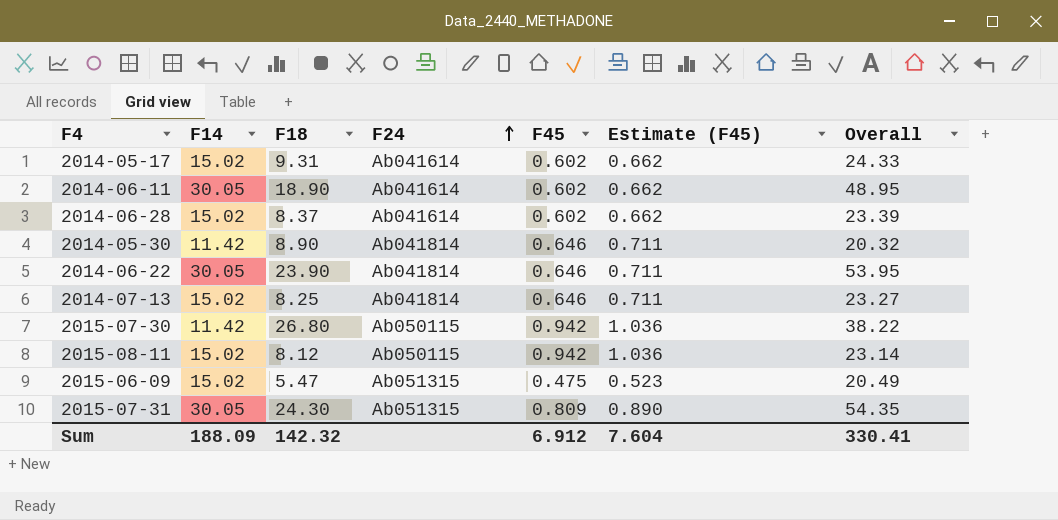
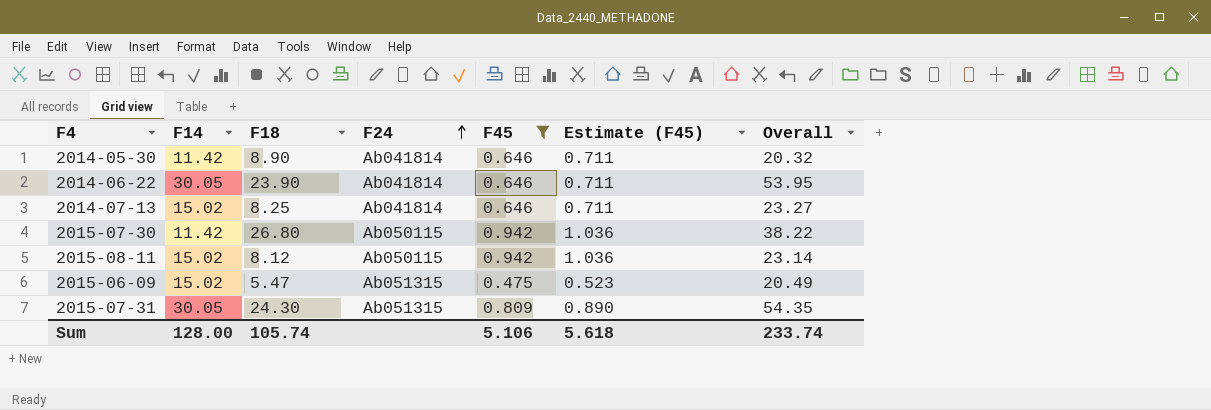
filter: none -> F45 != 0.602
Sum | F14: 188.09 -> 128.00
Sum | F18: 142.32 -> 105.74
Sum | F45: 6.912 -> 5.106
Sum | Estimate (F45): 7.604 -> 5.618
Sum | Overall: 330.41 -> 233.74

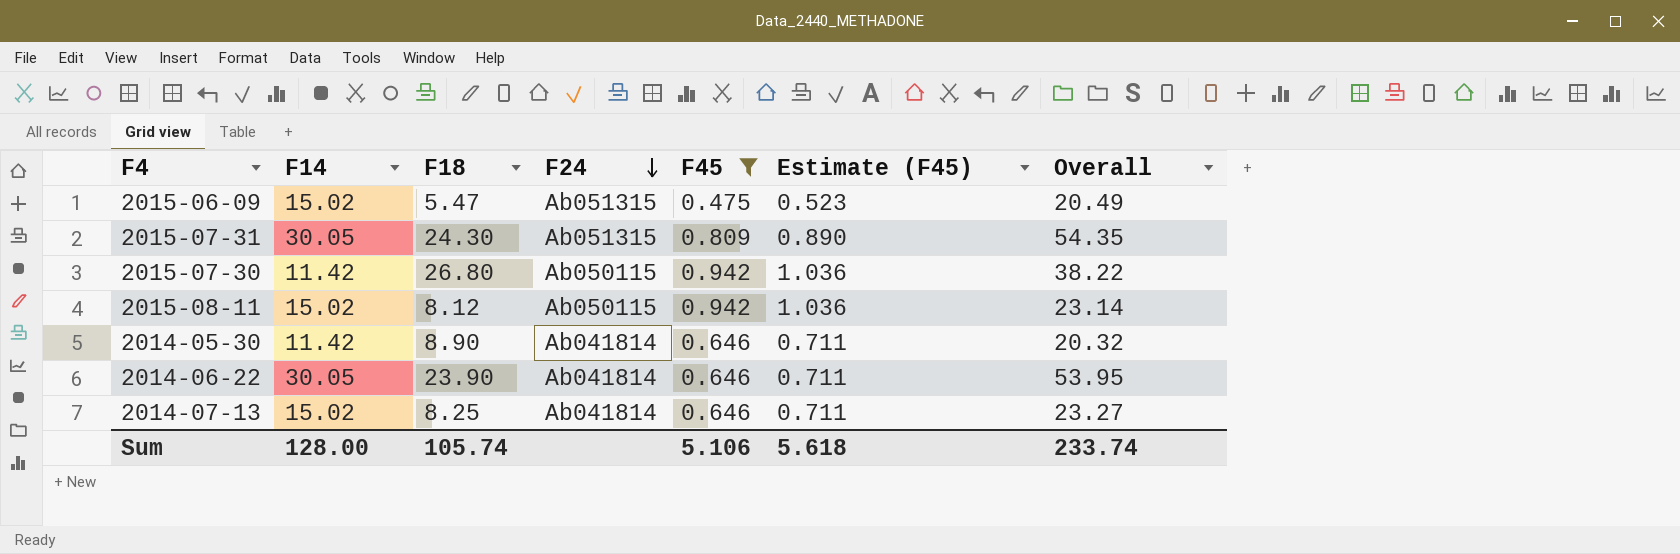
row order: F24 ascending -> F24 descending

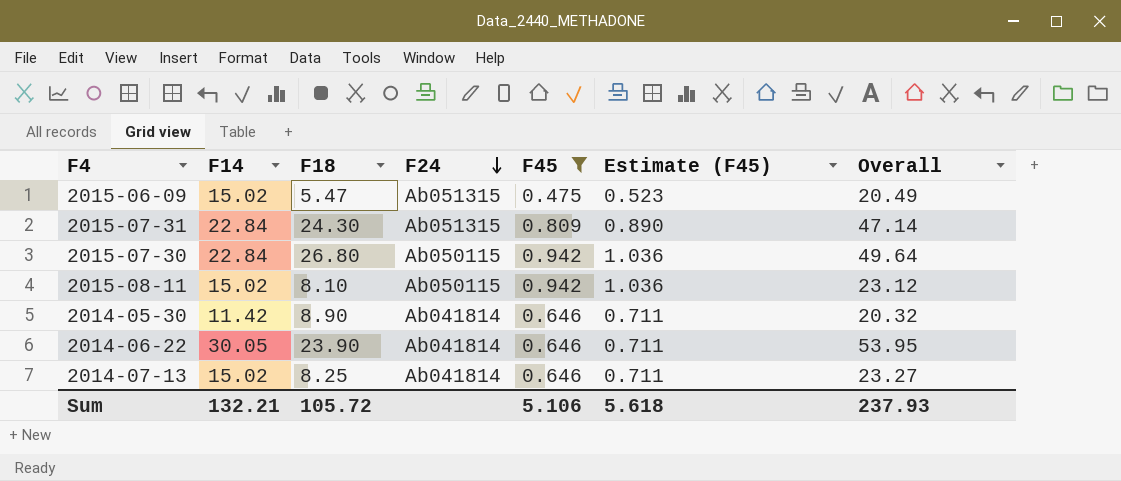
2015-07-31 | F14: 30.05 -> 22.84
2015-07-31 | Overall: 54.35 -> 47.14
2015-07-30 | F14: 11.42 -> 22.84
2015-07-30 | Overall: 38.22 -> 49.64
2015-08-11 | F18: 8.12 -> 8.10
2015-08-11 | Overall: 23.14 -> 23.12
Sum | F14: 128.00 -> 132.21
Sum | F18: 105.74 -> 105.72
Sum | Overall: 233.74 -> 237.93

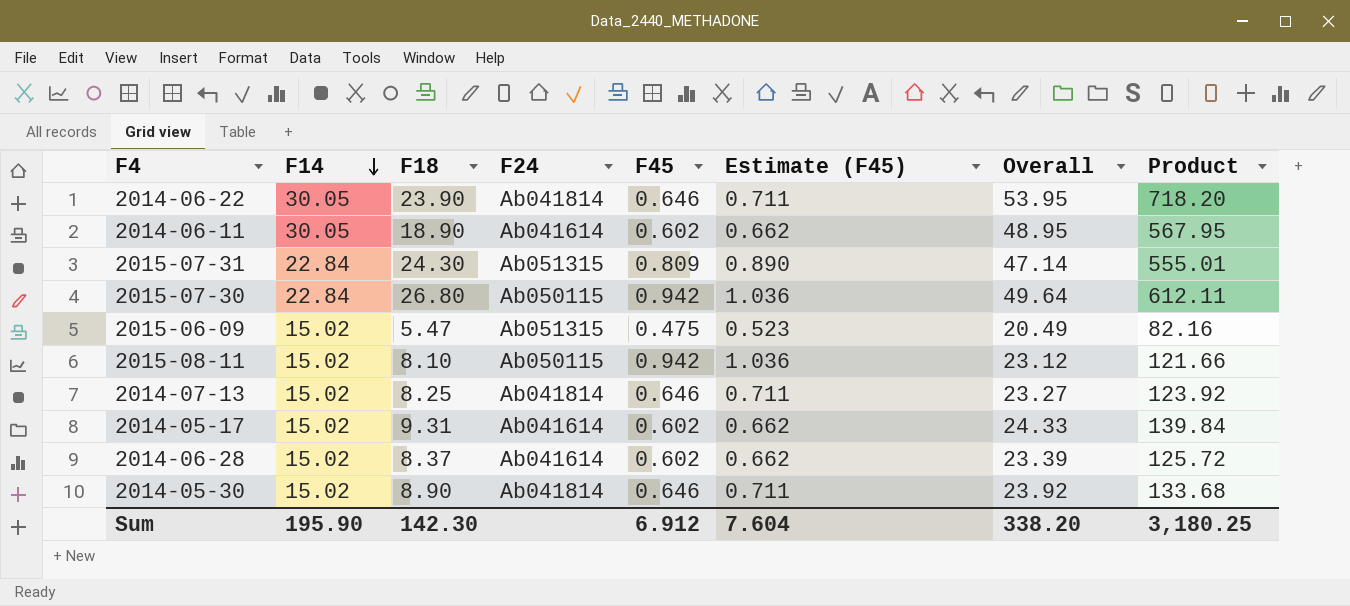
filter: F45 != 0.602 -> none
row order: F24 descending -> F14 descending
column Product | formula: none -> [F14] * [F18]
2014-05-30 | F14: 11.42 -> 15.02
2014-05-30 | Overall: 20.32 -> 23.92
Sum | F14: 132.21 -> 195.90
Sum | F18: 105.72 -> 142.30
Sum | F45: 5.106 -> 6.912
Sum | Estimate (F45): 5.618 -> 7.604
Sum | Overall: 237.93 -> 338.20

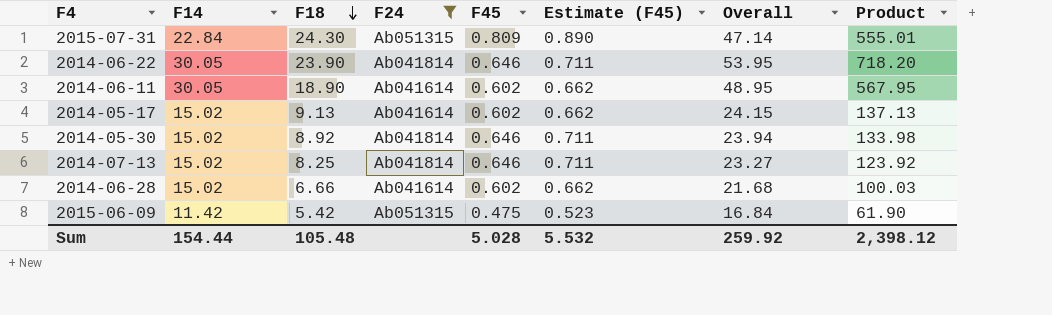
filter: none -> F24 != Ab050115
row order: F14 descending -> F18 descending
2014-05-17 | F18: 9.31 -> 9.13
2014-05-17 | Overall: 24.33 -> 24.15
2014-05-17 | Product: 139.84 -> 137.13
2014-05-30 | F18: 8.90 -> 8.92
2014-05-30 | Overall: 23.92 -> 23.94
2014-05-30 | Product: 133.68 -> 133.98
2014-06-28 | F18: 8.37 -> 6.66
2014-06-28 | Overall: 23.39 -> 21.68
2014-06-28 | Product: 125.72 -> 100.03
2015-06-09 | F14: 15.02 -> 11.42
2015-06-09 | F18: 5.47 -> 5.42
2015-06-09 | Overall: 20.49 -> 16.84
2015-06-09 | Product: 82.16 -> 61.90
Sum | F14: 195.90 -> 154.44
Sum | F18: 142.30 -> 105.48
Sum | F45: 6.912 -> 5.028
Sum | Estimate (F45): 7.604 -> 5.532
Sum | Overall: 338.20 -> 259.92
Sum | Product: 3,180.25 -> 2,398.12

